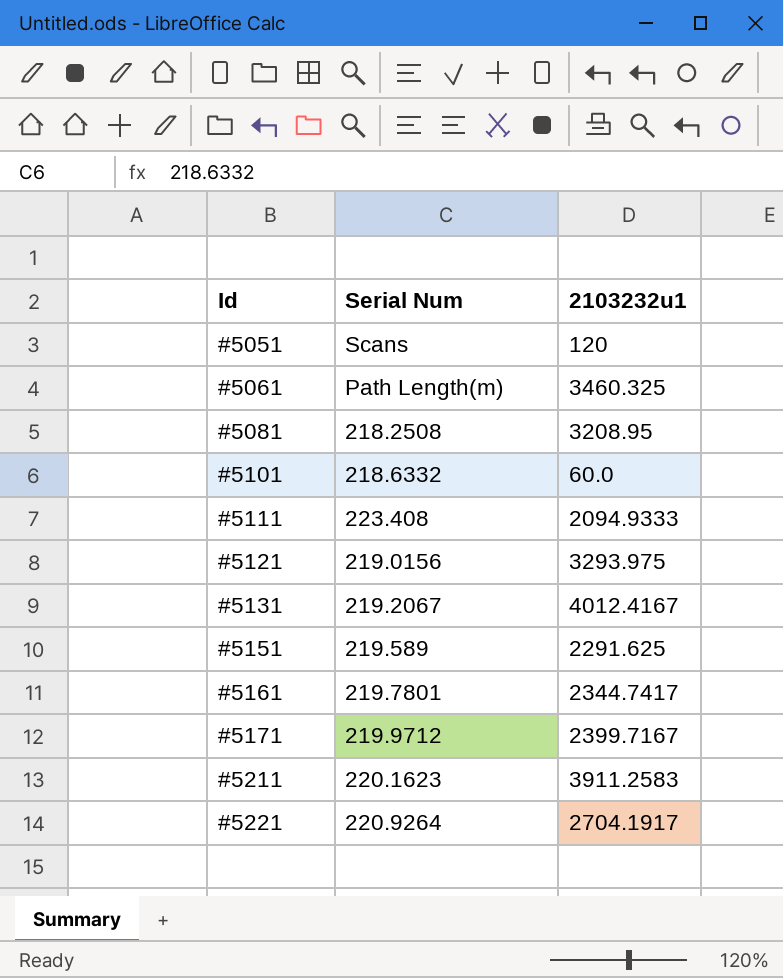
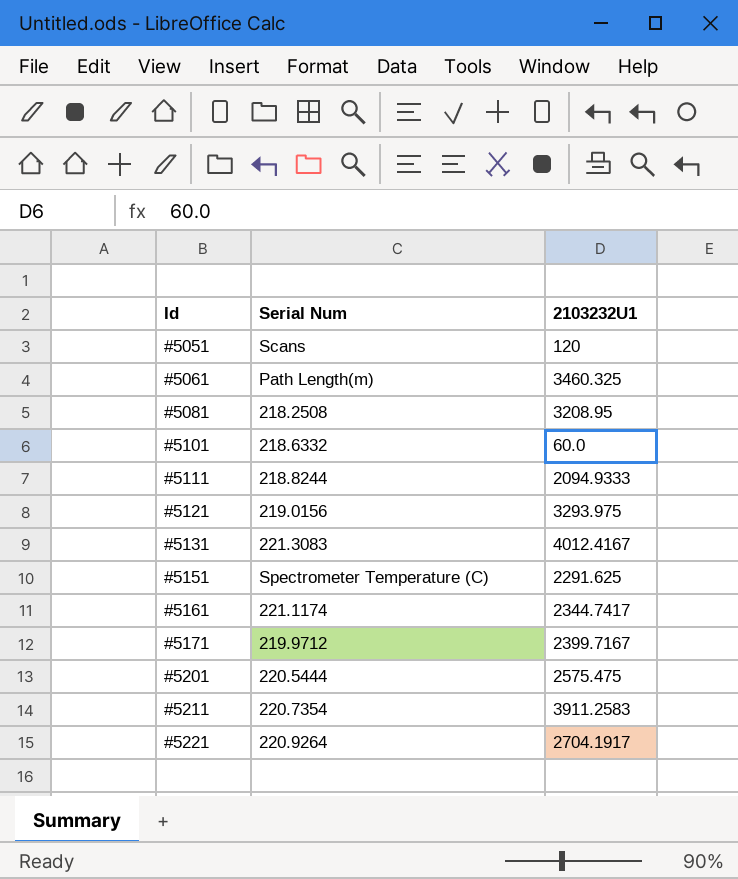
column name: 2103232u1 -> 2103232U1
#5111 | Serial Num: 223.408 -> 218.8244
#5131 | Serial Num: 219.2067 -> 221.3083
#5151 | Serial Num: 219.589 -> Spectrometer Temperature (C)
#5161 | Serial Num: 219.7801 -> 221.1174
row #5201: none -> 220.5444 | 2575.475
#5211 | Serial Num: 220.1623 -> 220.7354

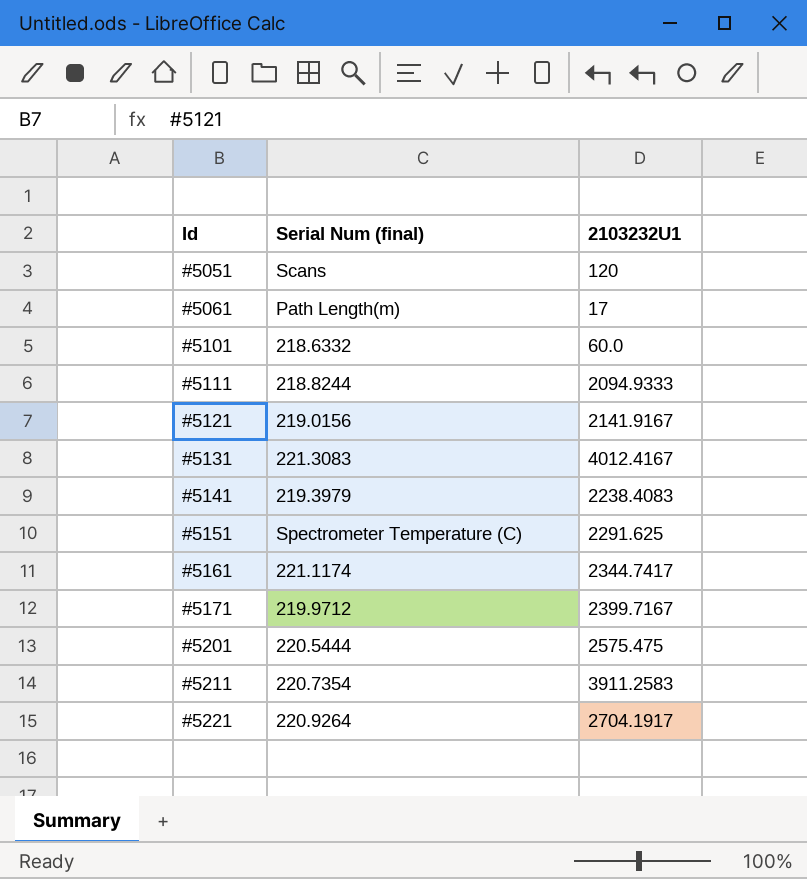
column name: Serial Num -> Serial Num (final)
row #5081: 218.2508 | 3208.95 -> none
#5061 | 2103232U1: 3460.325 -> 17
#5121 | 2103232U1: 3293.975 -> 2141.9167
row #5141: none -> 219.3979 | 2238.4083

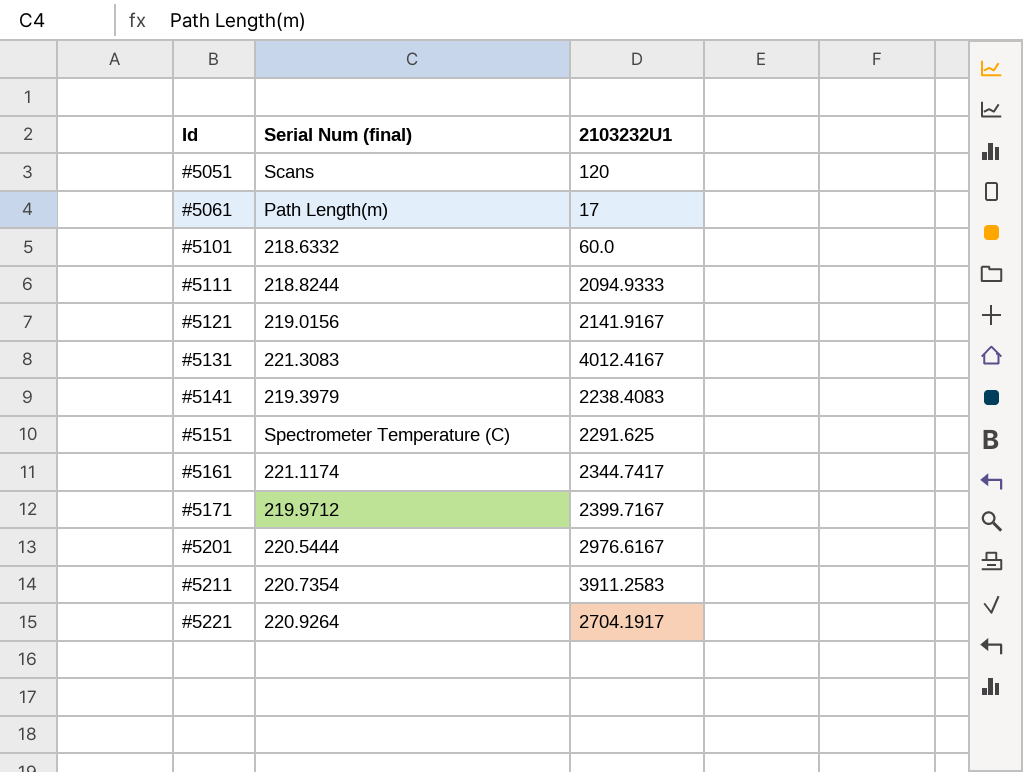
#5201 | 2103232U1: 2575.475 -> 2976.6167

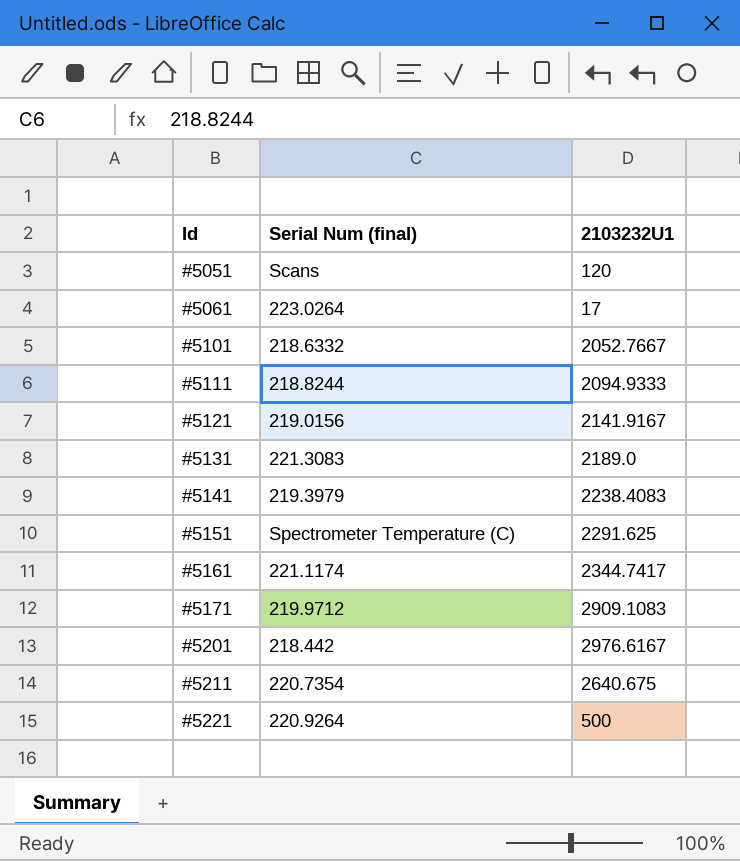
#5061 | Serial Num (final): Path Length(m) -> 223.0264
#5101 | 2103232U1: 60.0 -> 2052.7667
#5131 | 2103232U1: 4012.4167 -> 2189.0
#5171 | 2103232U1: 2399.7167 -> 2909.1083
#5201 | Serial Num (final): 220.5444 -> 218.442
#5211 | 2103232U1: 3911.2583 -> 2640.675
#5221 | 2103232U1: 2704.1917 -> 500

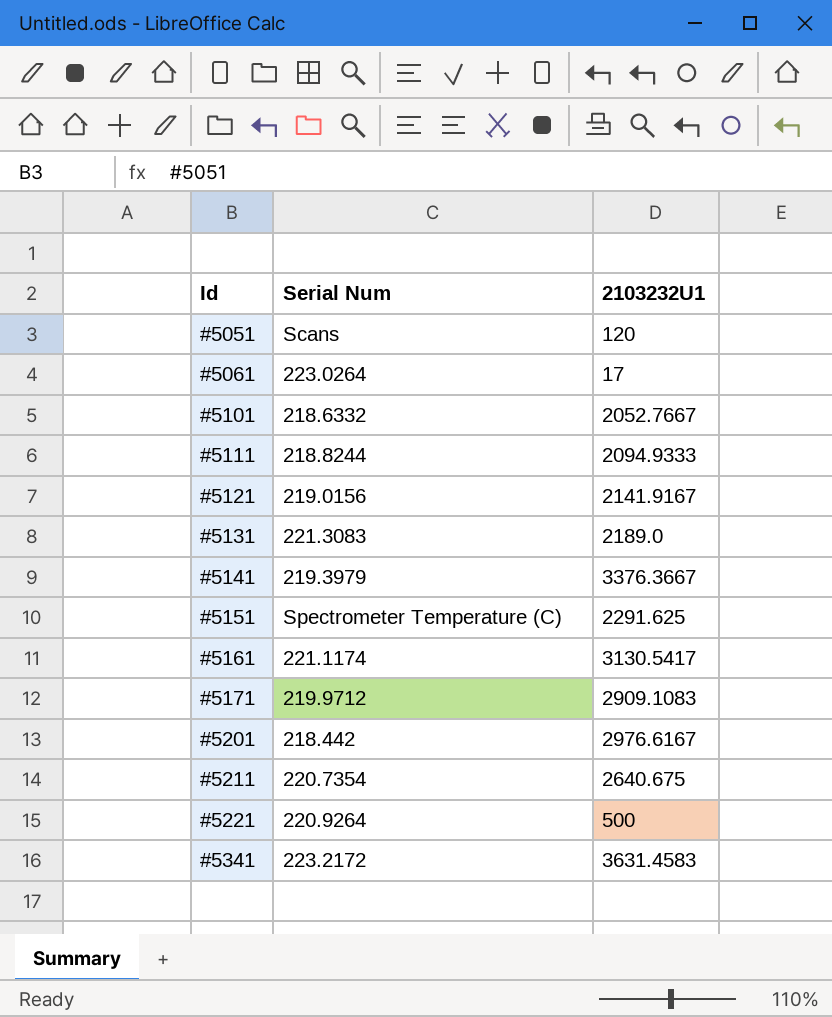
column name: Serial Num (final) -> Serial Num
#5141 | 2103232U1: 2238.4083 -> 3376.3667
#5161 | 2103232U1: 2344.7417 -> 3130.5417
row #5341: none -> 223.2172 | 3631.4583

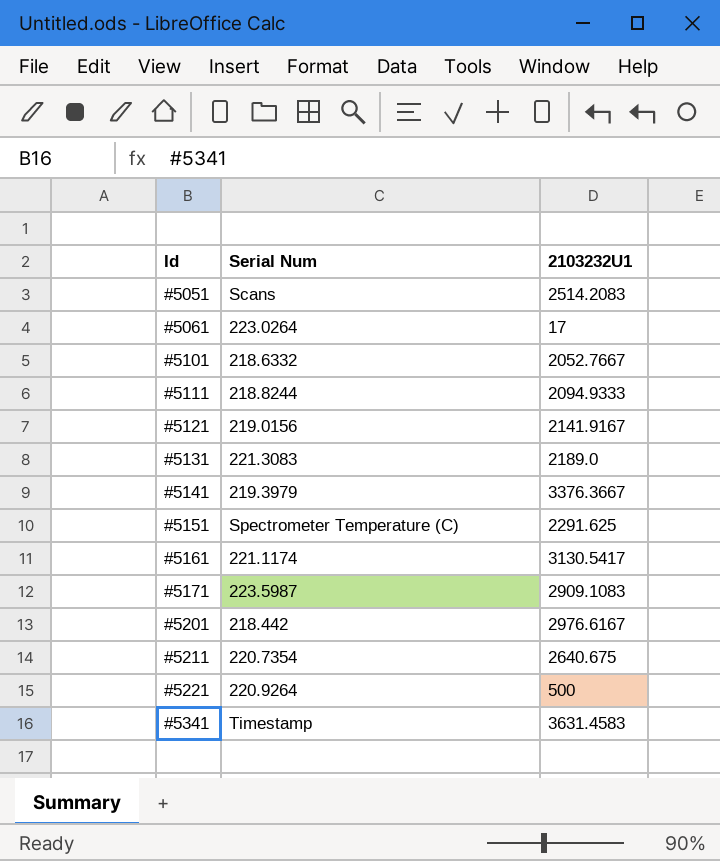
#5051 | 2103232U1: 120 -> 2514.2083
#5171 | Serial Num: 219.9712 -> 223.5987
#5341 | Serial Num: 223.2172 -> Timestamp

